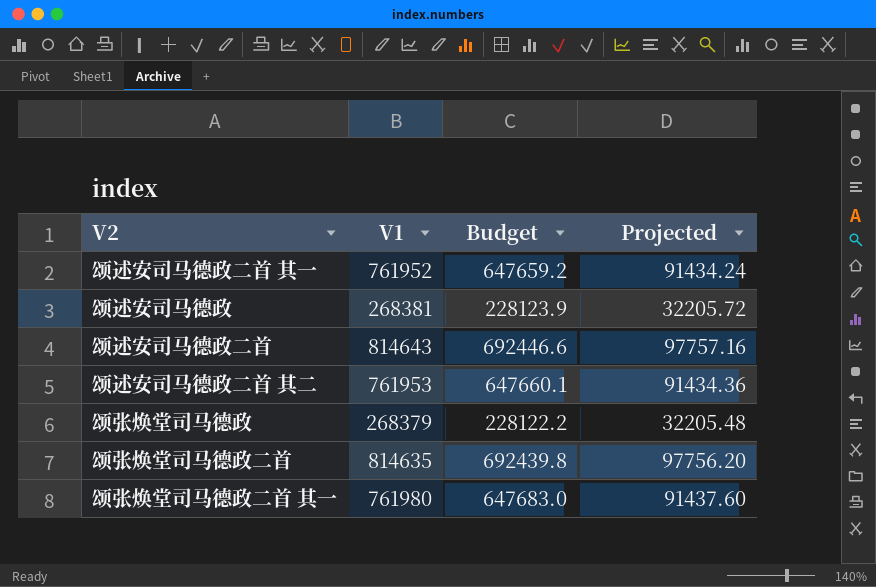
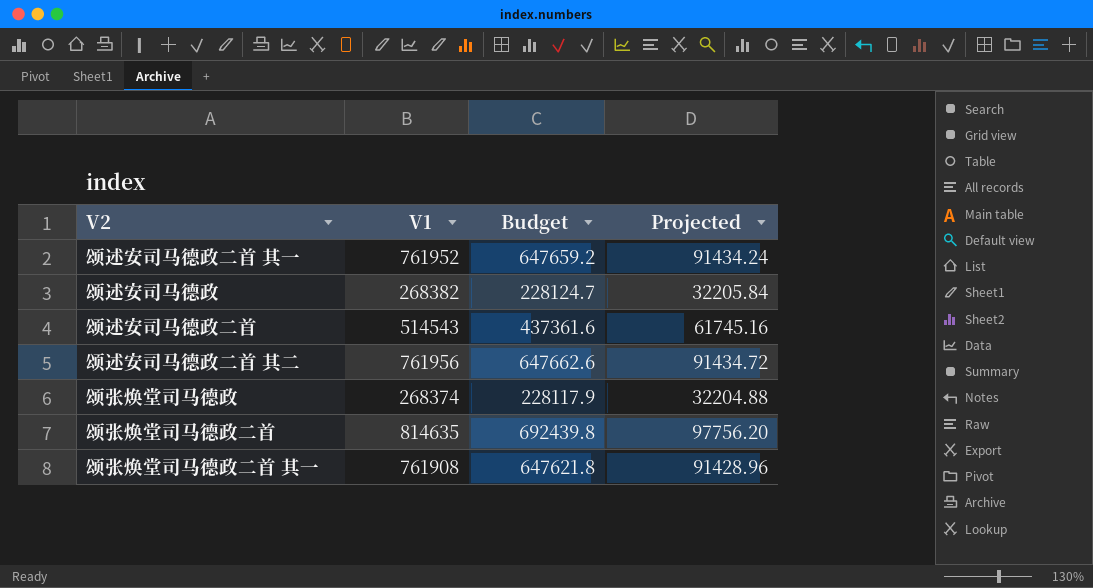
颂述安司马德政 | V1: 268381 -> 268382
颂述安司马德政 | Budget: 228123.9 -> 228124.7
颂述安司马德政 | Projected: 32205.72 -> 32205.84
颂述安司马德政二首 | V1: 814643 -> 514543
颂述安司马德政二首 | Budget: 692446.6 -> 437361.6
颂述安司马德政二首 | Projected: 97757.16 -> 61745.16
颂述安司马德政二首 其二 | V1: 761953 -> 761956
颂述安司马德政二首 其二 | Budget: 647660.1 -> 647662.6
颂述安司马德政二首 其二 | Projected: 91434.36 -> 91434.72
颂张焕堂司马德政 | V1: 268379 -> 268374
颂张焕堂司马德政 | Budget: 228122.2 -> 228117.9
颂张焕堂司马德政 | Projected: 32205.48 -> 32204.88
颂张焕堂司马德政二首 其一 | V1: 761980 -> 761908
颂张焕堂司马德政二首 其一 | Budget: 647683.0 -> 647621.8
颂张焕堂司马德政二首 其一 | Projected: 91437.60 -> 91428.96

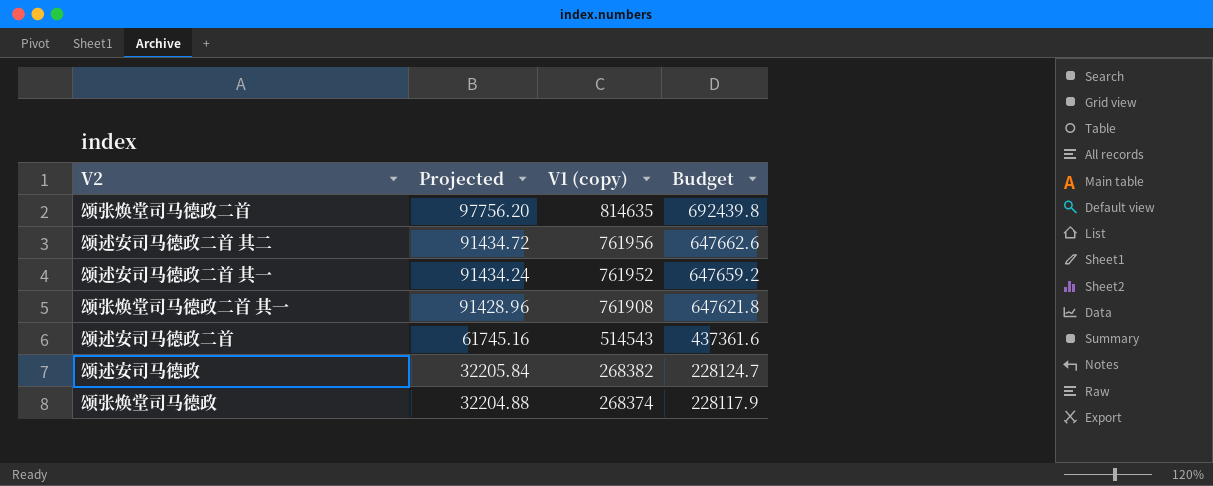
row order: none -> Projected descending
column Projected | position: 4 -> 2
column name: V1 -> V1 (copy)

